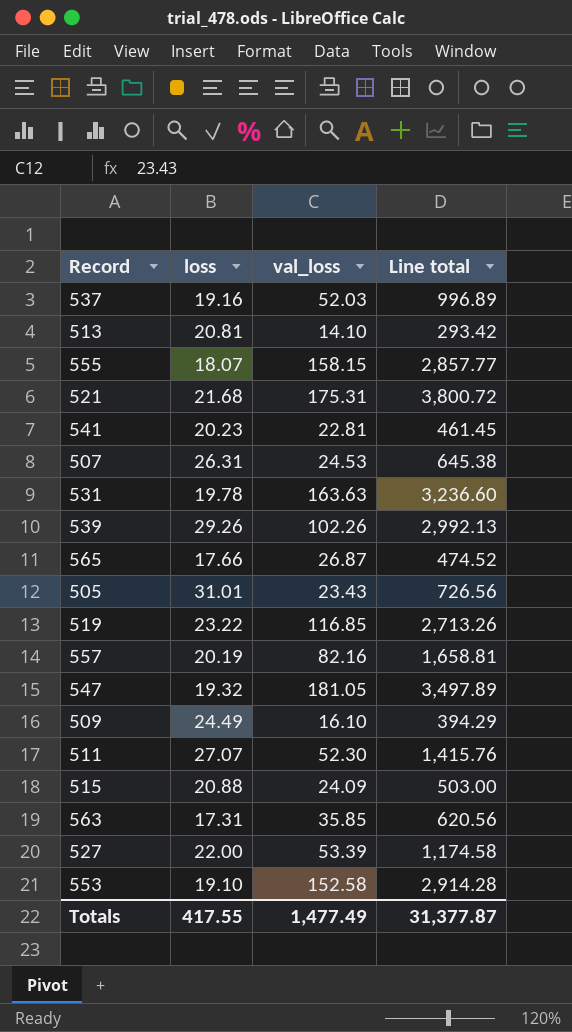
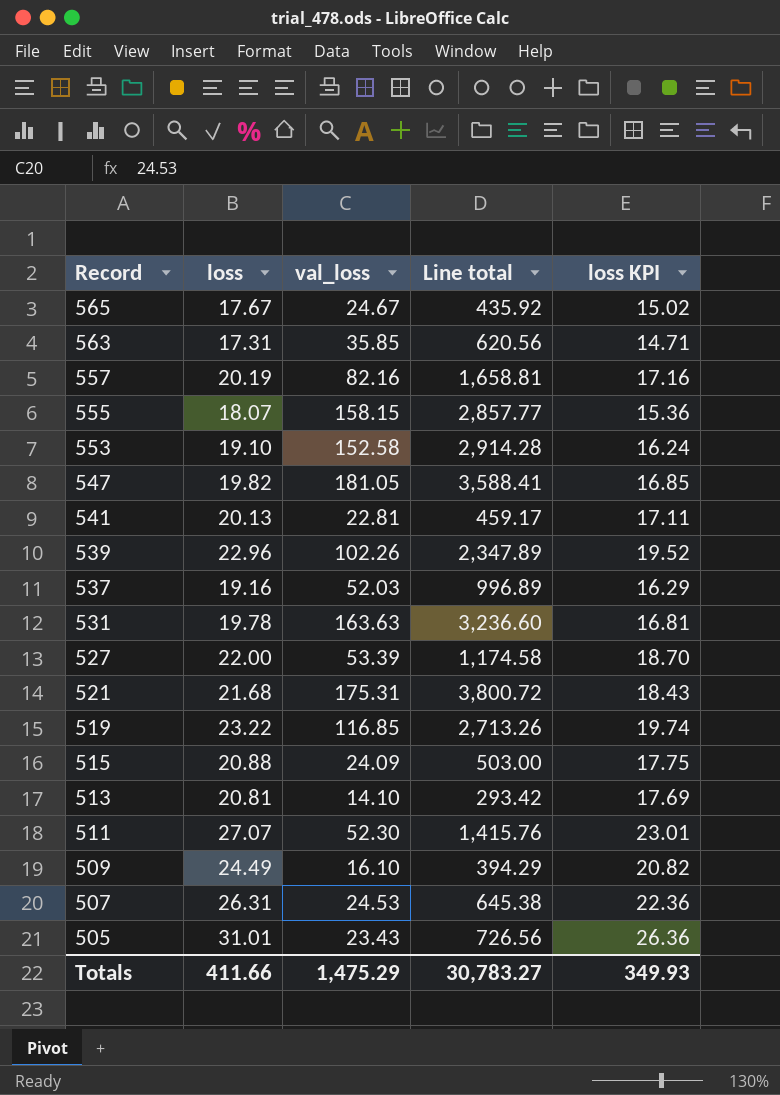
row order: none -> Record descending
column loss KPI | formula: none -> [loss] * 0.85
565 | loss: 17.66 -> 17.67
565 | val_loss: 26.87 -> 24.67
565 | Line total: 474.52 -> 435.92
547 | loss: 19.32 -> 19.82
547 | Line total: 3,497.89 -> 3,588.41
541 | loss: 20.23 -> 20.13
541 | Line total: 461.45 -> 459.17
539 | loss: 29.26 -> 22.96
539 | Line total: 2,992.13 -> 2,347.89
Totals | loss: 417.55 -> 411.66
Totals | val_loss: 1,477.49 -> 1,475.29
Totals | Line total: 31,377.87 -> 30,783.27

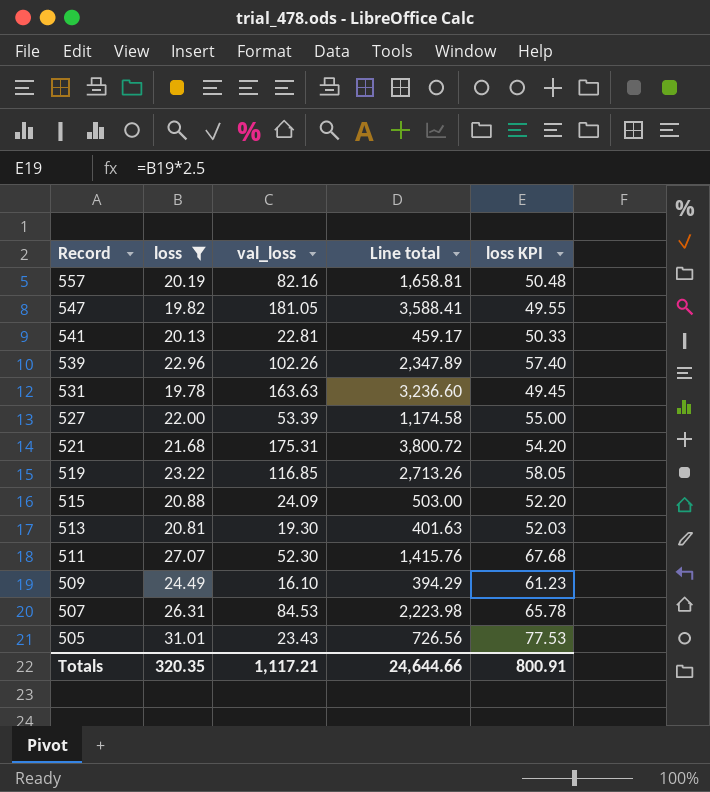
filter: none -> loss >= 19.78
column loss KPI | formula: [loss] * 0.85 -> [loss] * 2.5
513 | val_loss: 14.10 -> 19.30
513 | Line total: 293.42 -> 401.63
507 | val_loss: 24.53 -> 84.53
507 | Line total: 645.38 -> 2,223.98
Totals | loss: 411.66 -> 320.35
Totals | val_loss: 1,475.29 -> 1,117.21
Totals | Line total: 30,783.27 -> 24,644.66
Totals | loss KPI: 349.93 -> 800.91

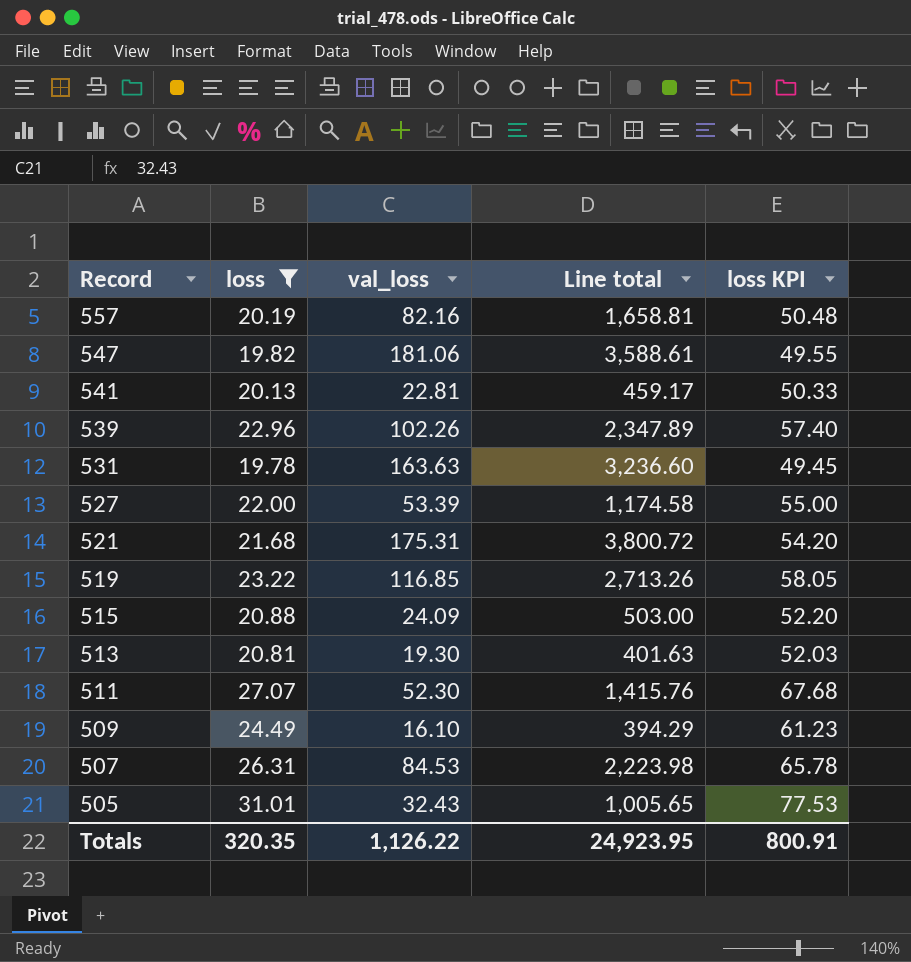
547 | val_loss: 181.05 -> 181.06
547 | Line total: 3,588.41 -> 3,588.61
505 | val_loss: 23.43 -> 32.43
505 | Line total: 726.56 -> 1,005.65
Totals | val_loss: 1,117.21 -> 1,126.22
Totals | Line total: 24,644.66 -> 24,923.95

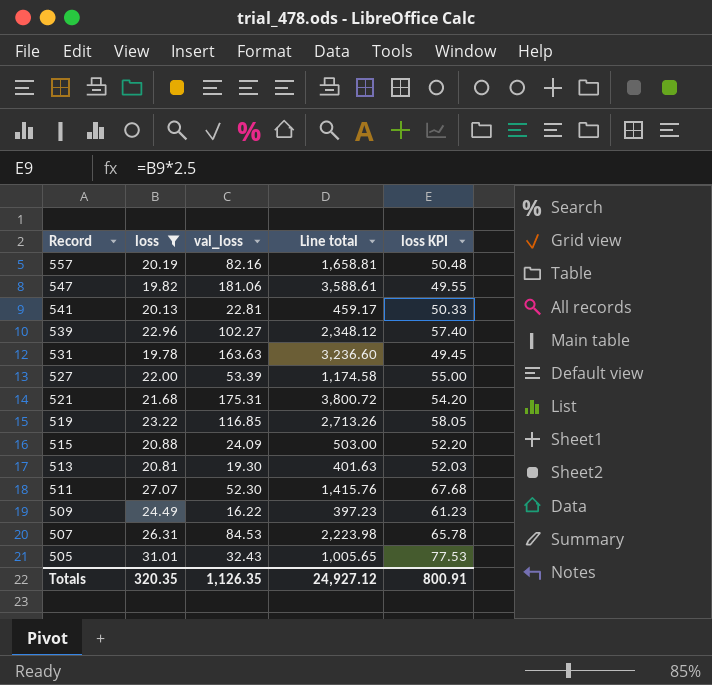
539 | val_loss: 102.26 -> 102.27
539 | Line total: 2,347.89 -> 2,348.12
509 | val_loss: 16.10 -> 16.22
509 | Line total: 394.29 -> 397.23
Totals | val_loss: 1,126.22 -> 1,126.35
Totals | Line total: 24,923.95 -> 24,927.12

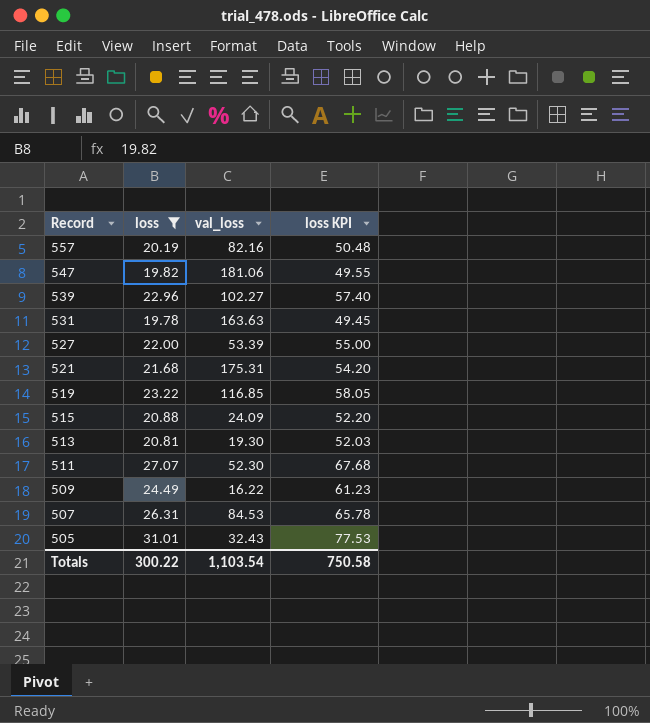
column Line total | formula: [loss] * [val_loss] -> none
row 541: 20.13 | 22.81 | 459.17 | 50.33 -> none
Totals | loss: 320.35 -> 300.22
Totals | val_loss: 1,126.35 -> 1,103.54
Totals | loss KPI: 800.91 -> 750.58

